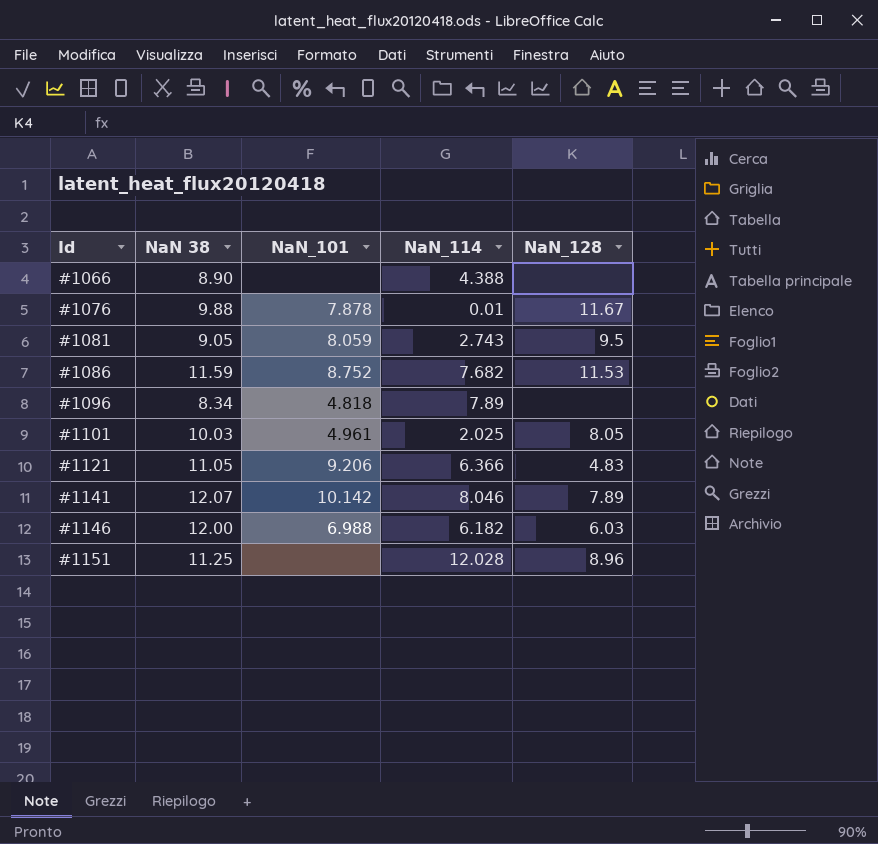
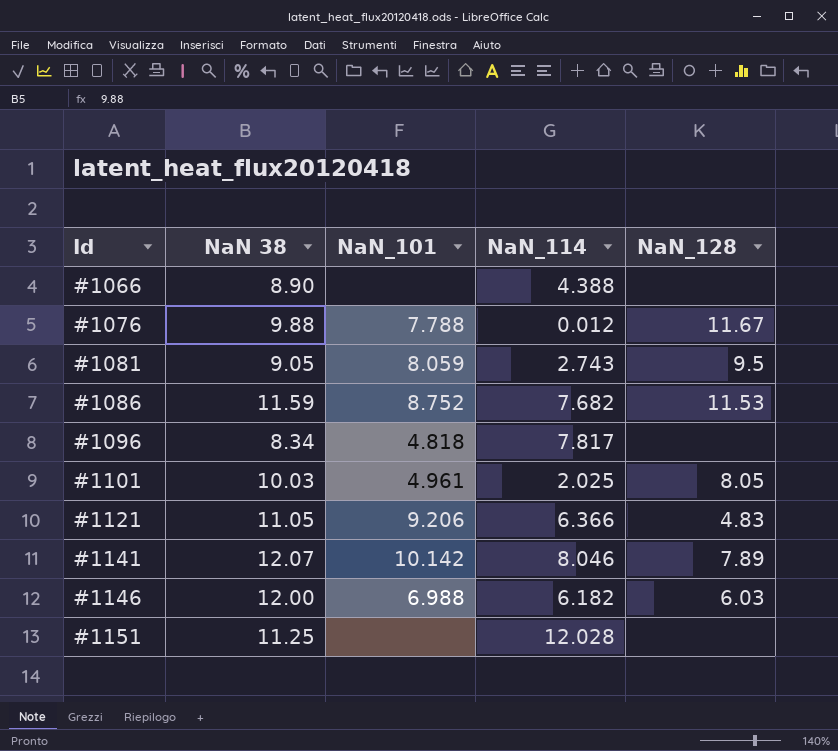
#1076 | NaN_101: 7.878 -> 7.788
#1076 | NaN_114: 0.01 -> 0.012
#1096 | NaN_114: 7.89 -> 7.817
#1151 | NaN_128: 8.96 -> none

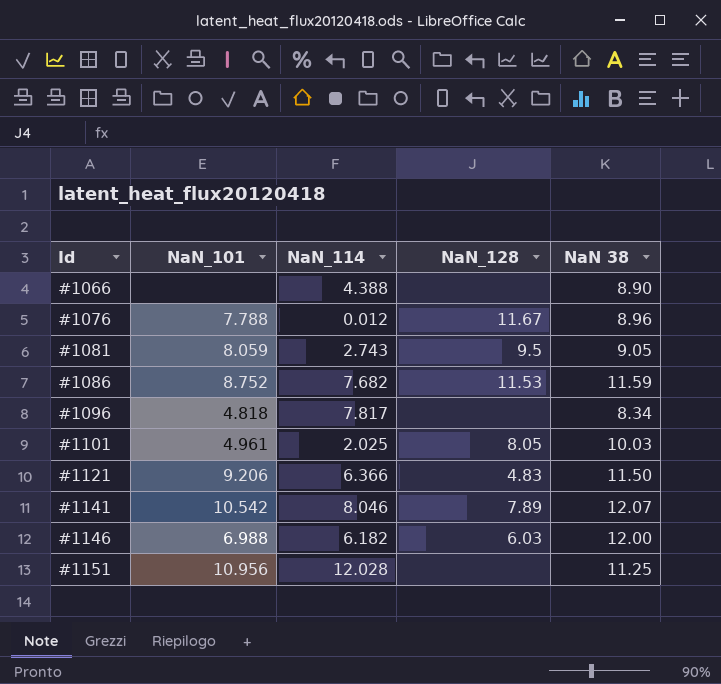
column NaN 38 | position: 2 -> 5
#1076 | NaN 38: 9.88 -> 8.96
#1121 | NaN 38: 11.05 -> 11.50
#1141 | NaN_101: 10.142 -> 10.542
#1151 | NaN_101: none -> 10.956

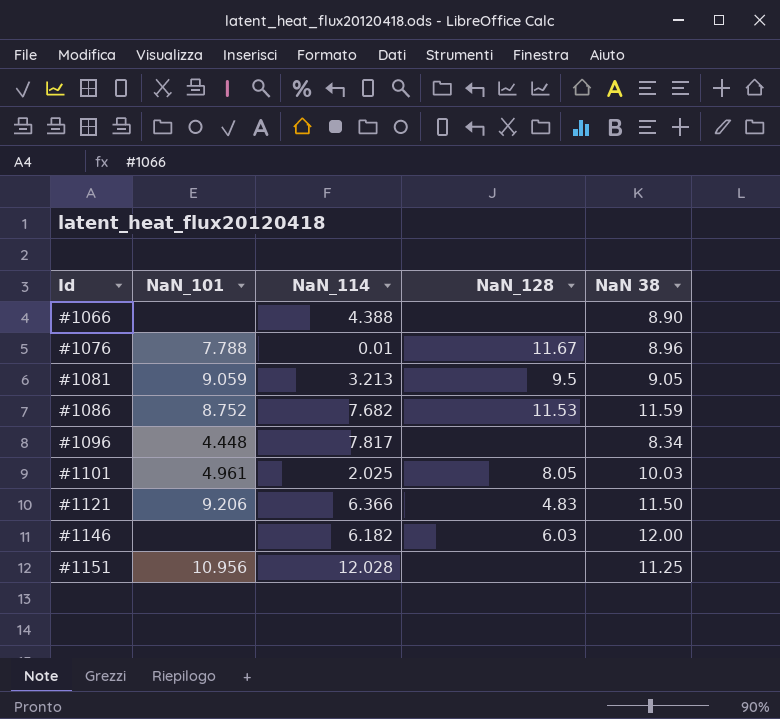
row #1141: 10.542 | 8.046 | 7.89 | 12.07 -> none
#1076 | NaN_114: 0.012 -> 0.01
#1081 | NaN_101: 8.059 -> 9.059
#1081 | NaN_114: 2.743 -> 3.213
#1096 | NaN_101: 4.818 -> 4.448
#1146 | NaN_101: 6.988 -> none

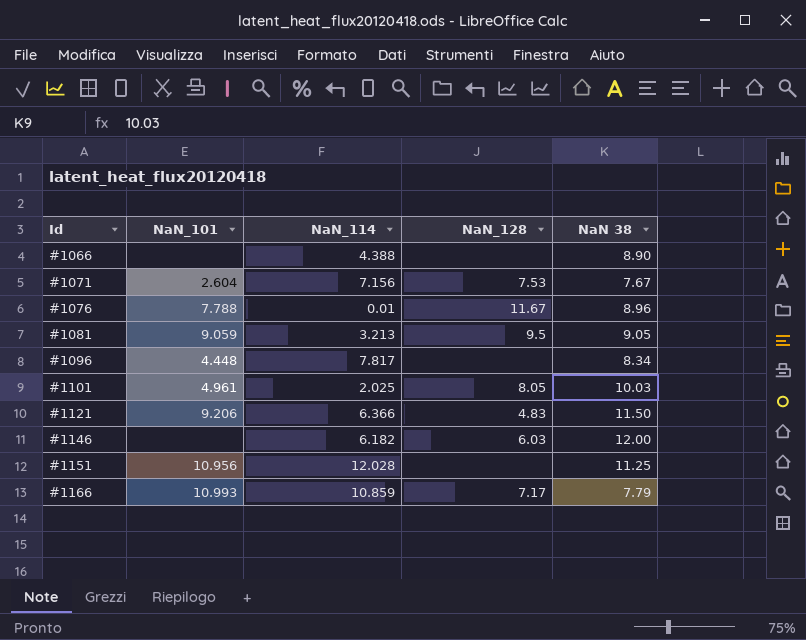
row #1086: 8.752 | 7.682 | 11.53 | 11.59 -> none
row #1071: none -> 2.604 | 7.156 | 7.53 | 7.67
row #1166: none -> 10.993 | 10.859 | 7.17 | 7.79

